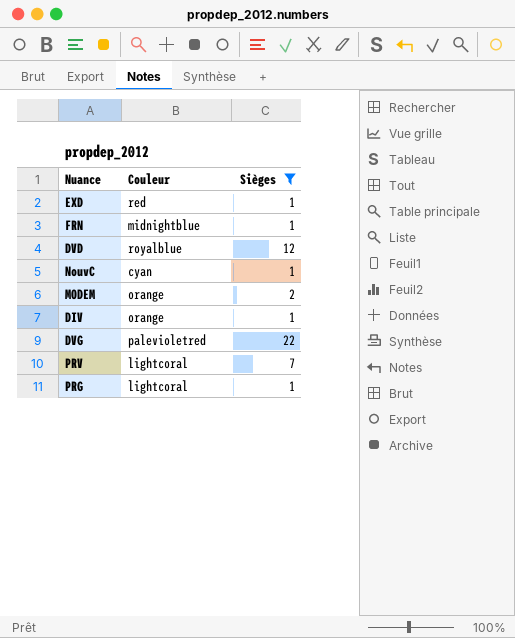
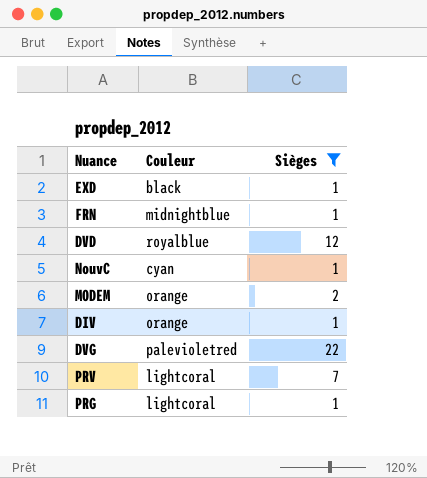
EXD | Couleur: red -> black

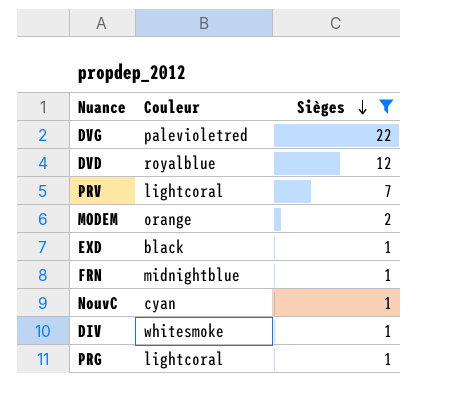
row order: none -> Sièges descending
DIV | Couleur: orange -> whitesmoke

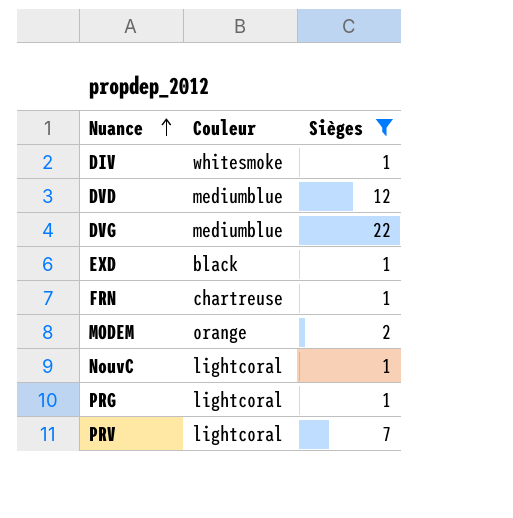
row order: Sièges descending -> Nuance ascending
DVD | Couleur: royalblue -> mediumblue
DVG | Couleur: palevioletred -> mediumblue
FRN | Couleur: midnightblue -> chartreuse
NouvC | Couleur: cyan -> lightcoral

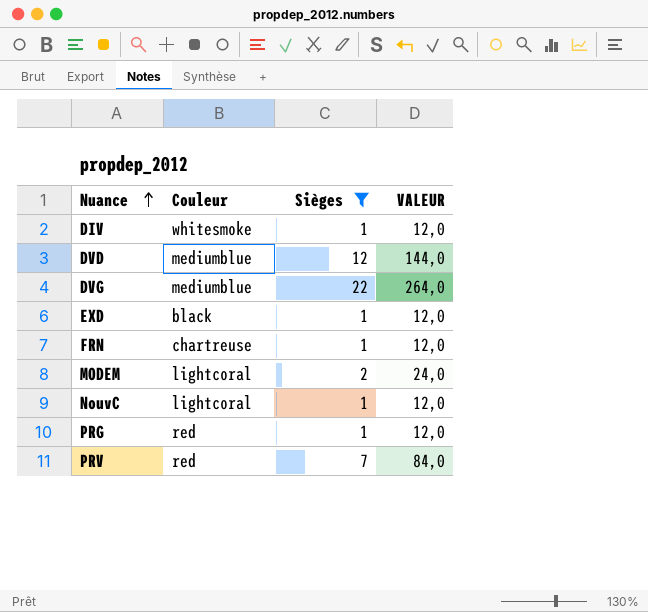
column VALEUR | formula: none -> [Sièges] * 12
MODEM | Couleur: orange -> lightcoral
PRG | Couleur: lightcoral -> red
PRV | Couleur: lightcoral -> red

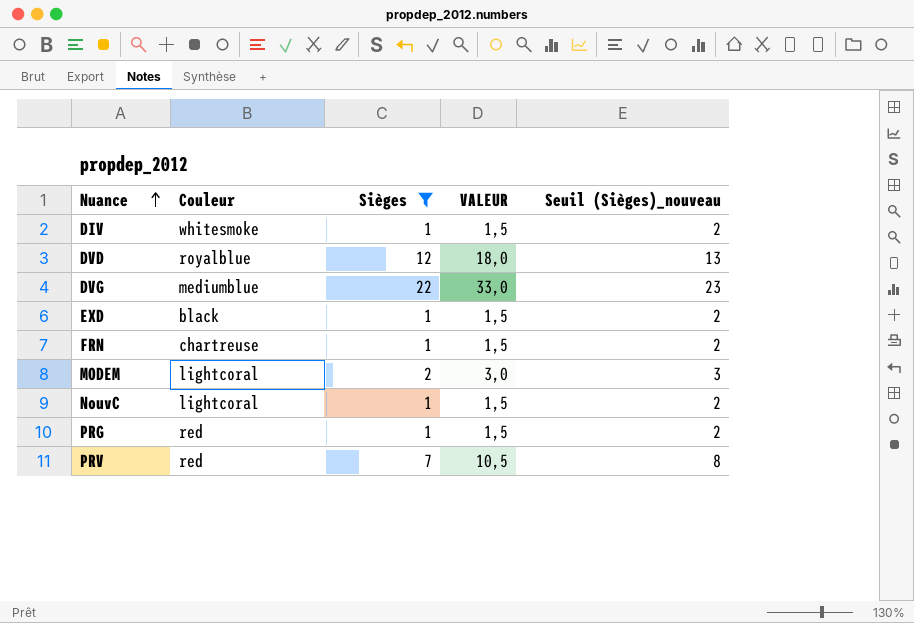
column VALEUR | formula: [Sièges] * 12 -> [Sièges] * 1,5
column Seuil (Sièges)_nouveau | formula: none -> [Sièges] + 1
DVD | Couleur: mediumblue -> royalblue

